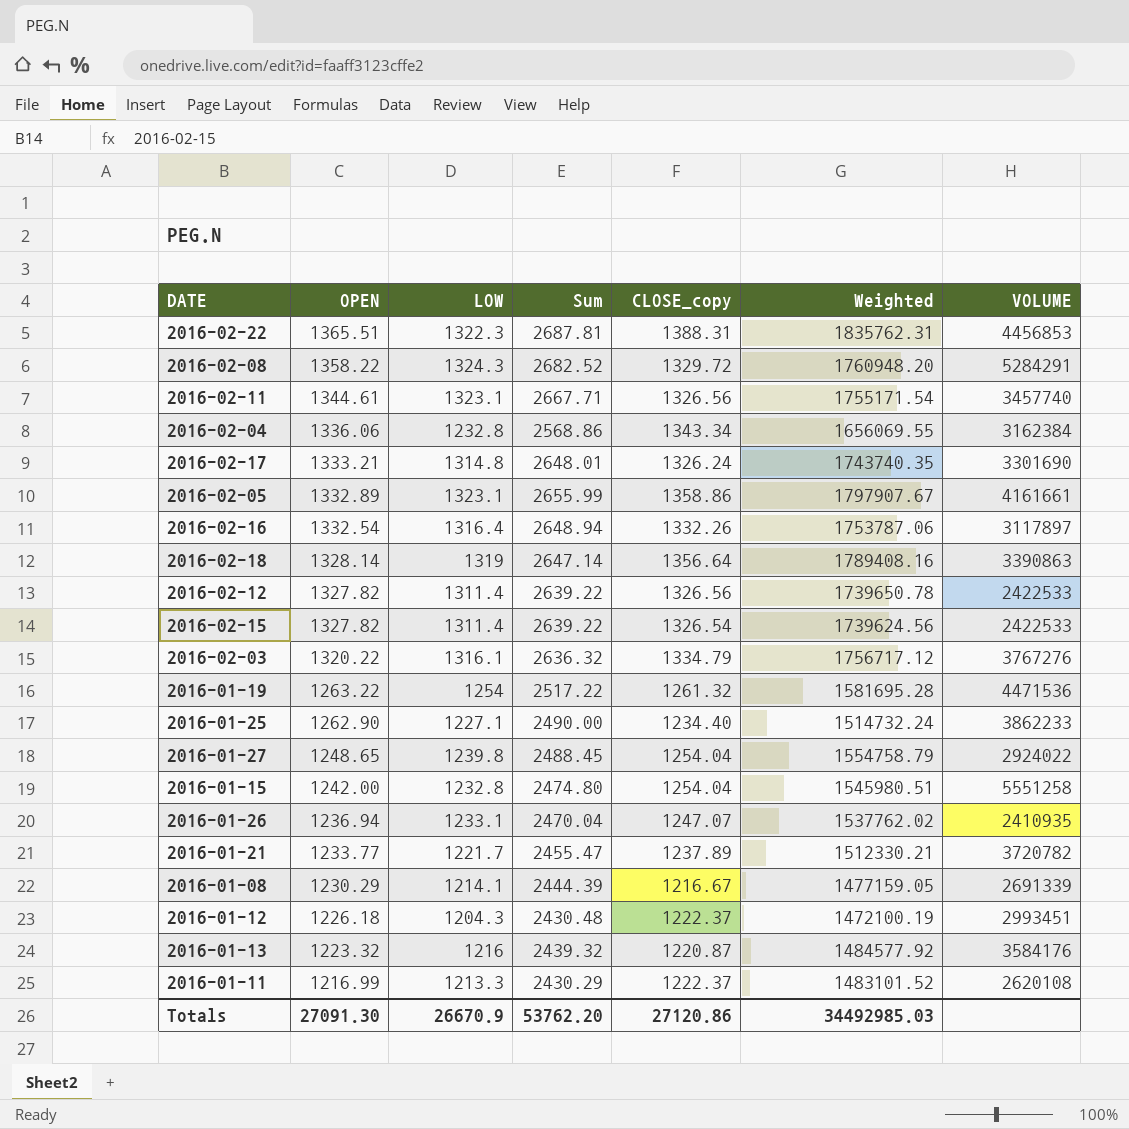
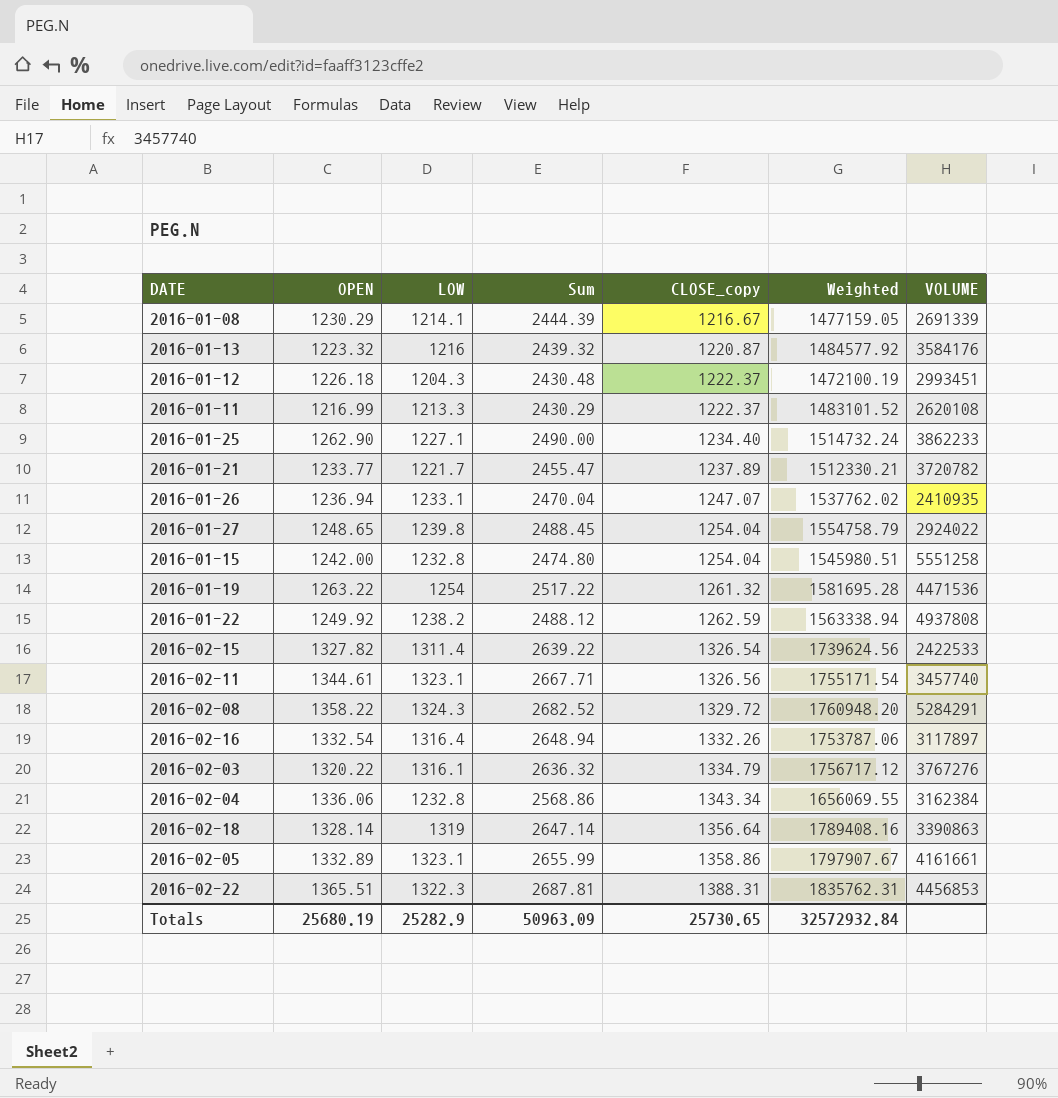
row order: OPEN descending -> CLOSE_copy ascending
row 2016-02-17: 1333.21 | 1314.8 | 2648.01 | 1326.24 | 1743740.35 | 3301690 -> none
row 2016-02-12: 1327.82 | 1311.4 | 2639.22 | 1326.56 | 1739650.78 | 2422533 -> none
row 2016-01-22: none -> 1249.92 | 1238.2 | 2488.12 | 1262.59 | 1563338.94 | 4937808
Totals | OPEN: 27091.30 -> 25680.19
Totals | LOW: 26670.9 -> 25282.9
Totals | Sum: 53762.20 -> 50963.09
Totals | CLOSE_copy: 27120.86 -> 25730.65
Totals | Weighted: 34492985.03 -> 32572932.84

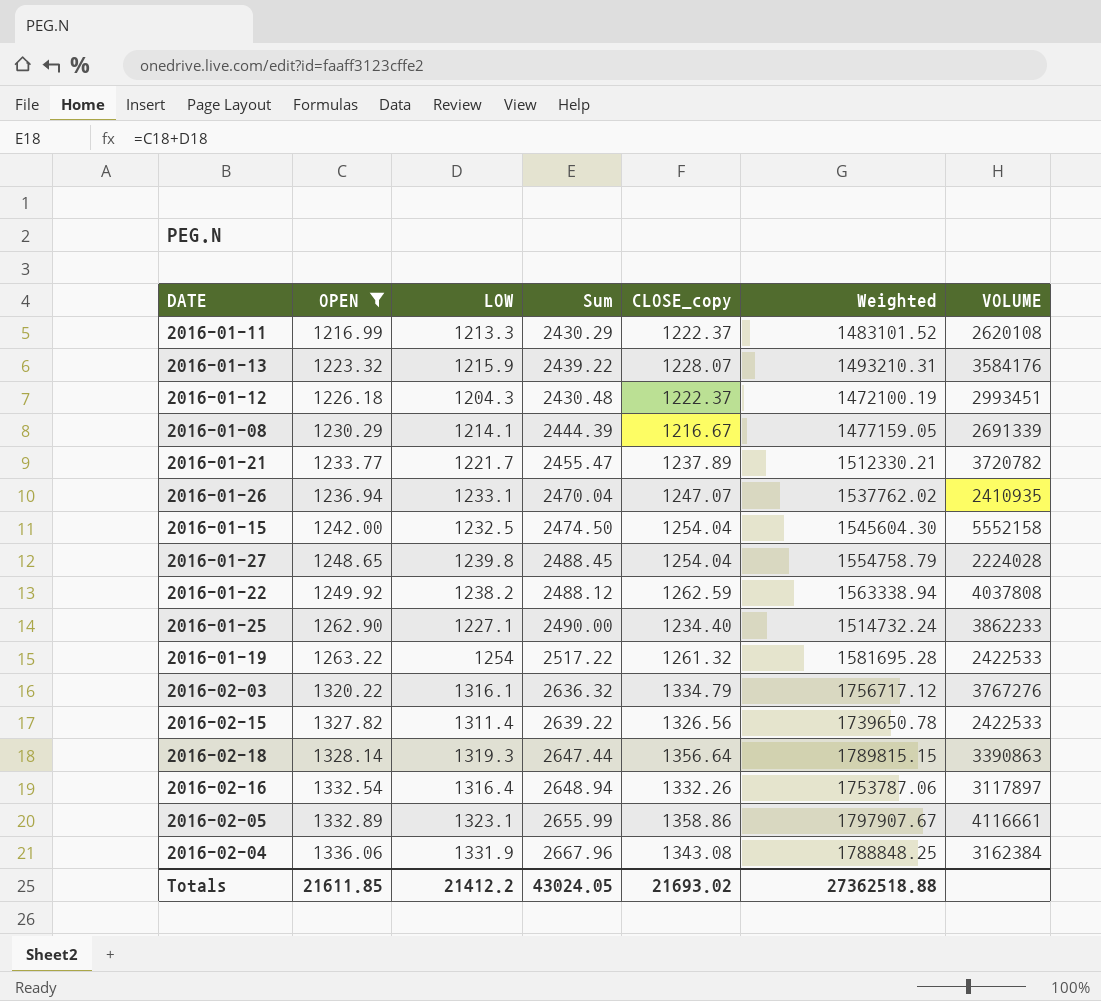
filter: none -> OPEN <= 1336.06
row order: CLOSE_copy ascending -> OPEN ascending
2016-01-13 | LOW: 1216 -> 1215.9
2016-01-13 | Sum: 2439.32 -> 2439.22
2016-01-13 | CLOSE_copy: 1220.87 -> 1228.07
2016-01-13 | Weighted: 1484577.92 -> 1493210.31
2016-01-15 | LOW: 1232.8 -> 1232.5
2016-01-15 | Sum: 2474.80 -> 2474.50
2016-01-15 | Weighted: 1545980.51 -> 1545604.30
2016-01-15 | VOLUME: 5551258 -> 5552158
2016-01-27 | VOLUME: 2924022 -> 2224028
2016-01-22 | VOLUME: 4937808 -> 4037808
2016-01-19 | VOLUME: 4471536 -> 2422533
2016-02-15 | CLOSE_copy: 1326.54 -> 1326.56
2016-02-15 | Weighted: 1739624.56 -> 1739650.78
2016-02-18 | LOW: 1319 -> 1319.3
2016-02-18 | Sum: 2647.14 -> 2647.44
2016-02-18 | Weighted: 1789408.16 -> 1789815.15
2016-02-05 | VOLUME: 4161661 -> 4116661
2016-02-04 | LOW: 1232.8 -> 1331.9
2016-02-04 | Sum: 2568.86 -> 2667.96
2016-02-04 | CLOSE_copy: 1343.34 -> 1343.08
2016-02-04 | Weighted: 1656069.55 -> 1788848.25
Totals | OPEN: 25680.19 -> 21611.85
Totals | LOW: 25282.9 -> 21412.2
Totals | Sum: 50963.09 -> 43024.05
Totals | CLOSE_copy: 25730.65 -> 21693.02
Totals | Weighted: 32572932.84 -> 27362518.88

